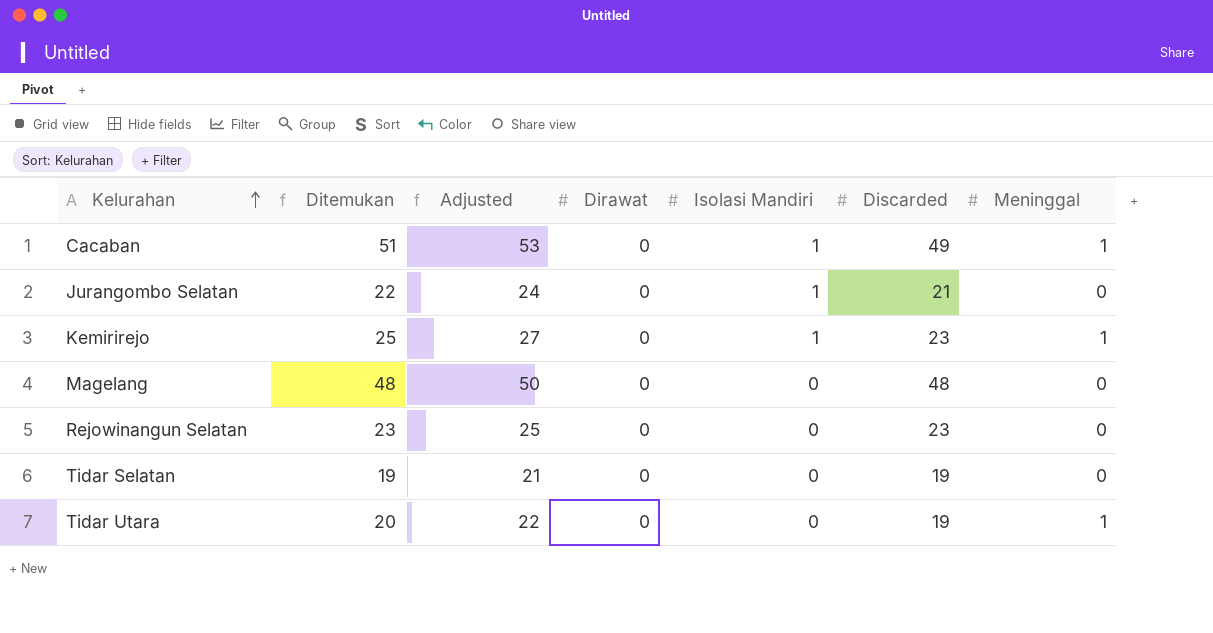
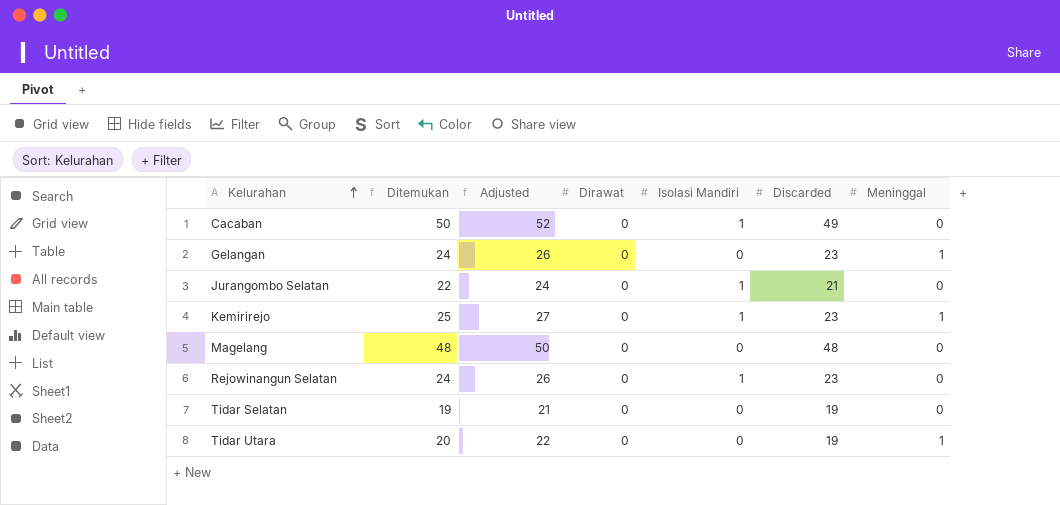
Cacaban | Ditemukan: 51 -> 50
Cacaban | Adjusted: 53 -> 52
Cacaban | Meninggal: 1 -> 0
row Gelangan: none -> 24 | 26 | 0 | 0 | 23 | 1
Rejowinangun Selatan | Ditemukan: 23 -> 24
Rejowinangun Selatan | Adjusted: 25 -> 26
Rejowinangun Selatan | Isolasi Mandiri: 0 -> 1

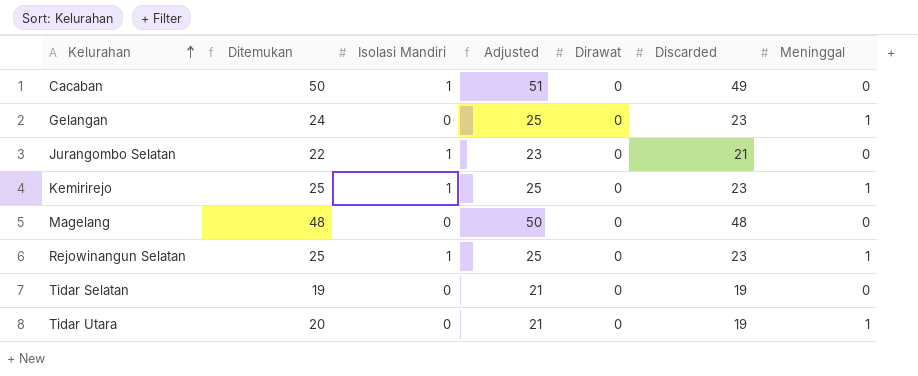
column Isolasi Mandiri | position: 5 -> 3
column Adjusted | formula: [Ditemukan] + 2 -> [Discarded] + 2
Rejowinangun Selatan | Ditemukan: 24 -> 25
Rejowinangun Selatan | Meninggal: 0 -> 1

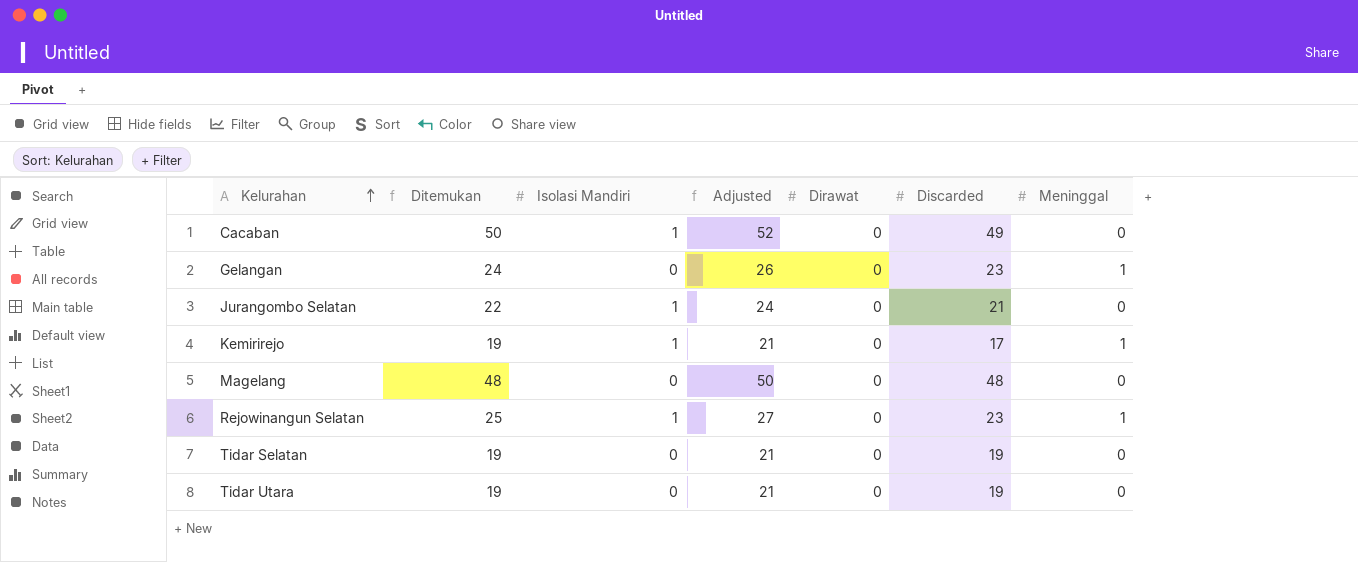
column Adjusted | formula: [Discarded] + 2 -> [Ditemukan] + 2
Kemirirejo | Ditemukan: 25 -> 19
Kemirirejo | Discarded: 23 -> 17
Tidar Utara | Ditemukan: 20 -> 19
Tidar Utara | Meninggal: 1 -> 0

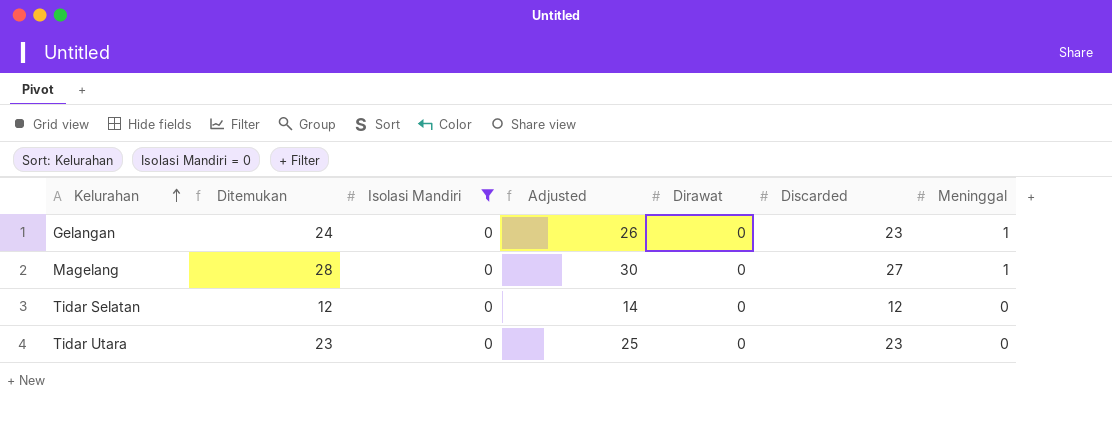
filter: none -> Isolasi Mandiri = 0
Magelang | Ditemukan: 48 -> 28
Magelang | Adjusted: 50 -> 30
Magelang | Discarded: 48 -> 27
Magelang | Meninggal: 0 -> 1
Tidar Selatan | Ditemukan: 19 -> 12
Tidar Selatan | Adjusted: 21 -> 14
Tidar Selatan | Discarded: 19 -> 12
Tidar Utara | Ditemukan: 19 -> 23
Tidar Utara | Adjusted: 21 -> 25
Tidar Utara | Discarded: 19 -> 23

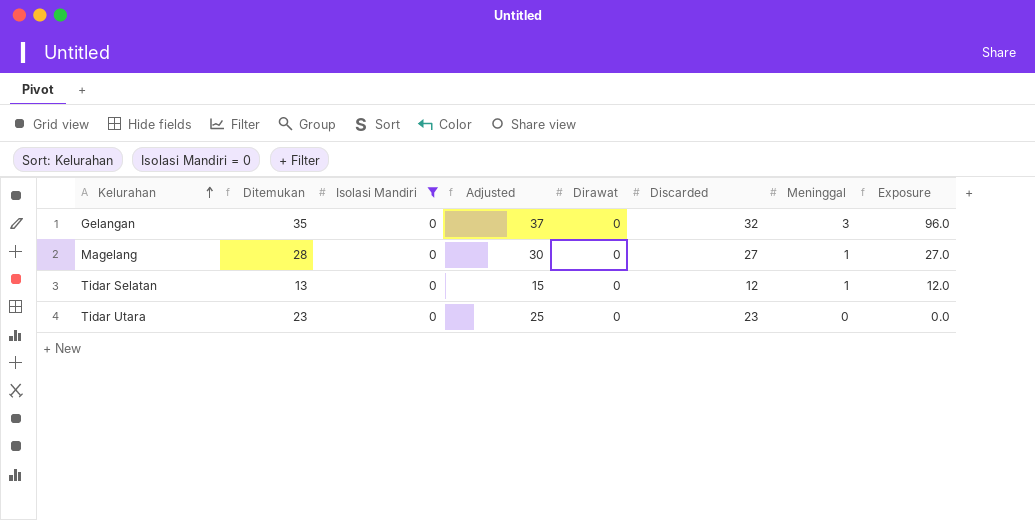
column Exposure | formula: none -> [Discarded] * [Meninggal]
Gelangan | Ditemukan: 24 -> 35
Gelangan | Adjusted: 26 -> 37
Gelangan | Discarded: 23 -> 32
Gelangan | Meninggal: 1 -> 3
Tidar Selatan | Ditemukan: 12 -> 13
Tidar Selatan | Adjusted: 14 -> 15
Tidar Selatan | Meninggal: 0 -> 1

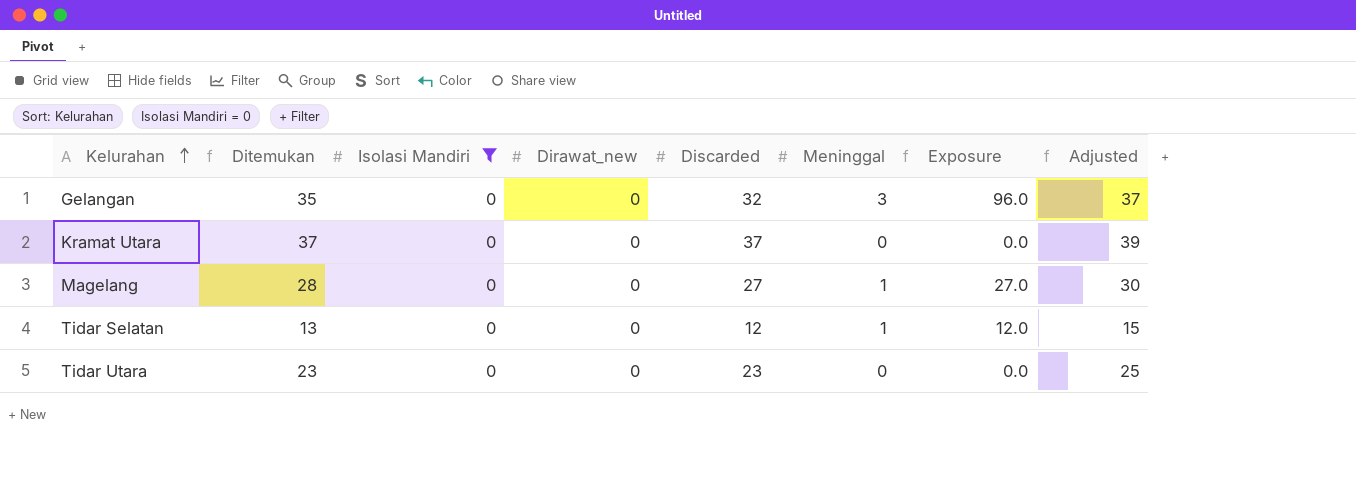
column name: Dirawat -> Dirawat_new
column Adjusted | position: 4 -> 8
row Kramat Utara: none -> 37 | 0 | 0 | 37 | 0 | 0.0 | 39

